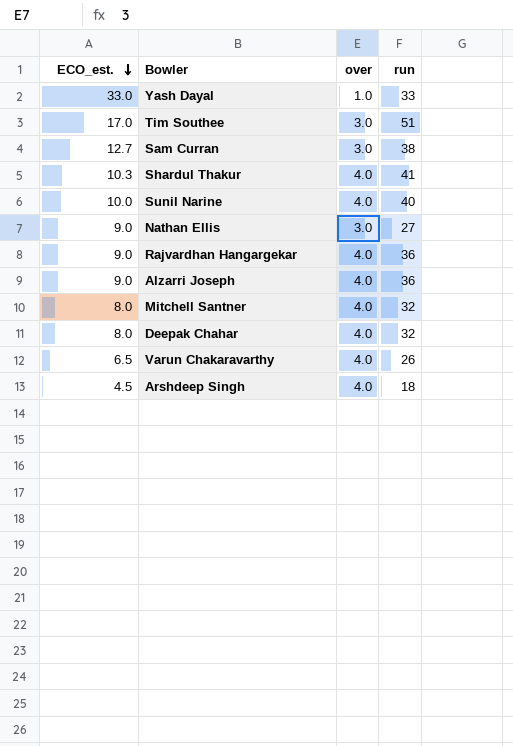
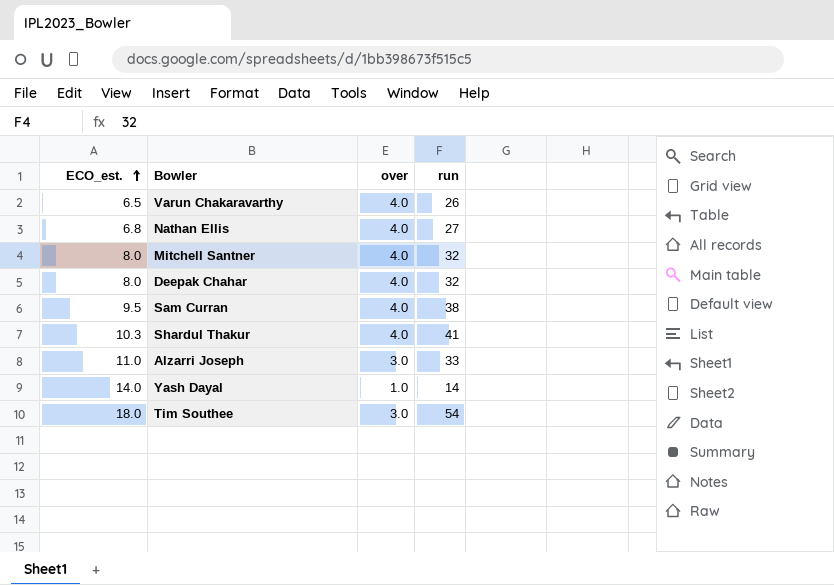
row order: ECO_est. descending -> ECO_est. ascending
row Sunil Narine: 10.0 | 4.0 | 40 -> none
row Rajvardhan Hangargekar: 9.0 | 4.0 | 36 -> none
row Arshdeep Singh: 4.5 | 4.0 | 18 -> none
Nathan Ellis | ECO_est.: 9.0 -> 6.8
Nathan Ellis | over: 3.0 -> 4.0
Sam Curran | ECO_est.: 12.7 -> 9.5
Sam Curran | over: 3.0 -> 4.0
Alzarri Joseph | ECO_est.: 9.0 -> 11.0
Alzarri Joseph | over: 4.0 -> 3.0
Alzarri Joseph | run: 36 -> 33
Yash Dayal | ECO_est.: 33.0 -> 14.0
Yash Dayal | run: 33 -> 14
Tim Southee | ECO_est.: 17.0 -> 18.0
Tim Southee | run: 51 -> 54

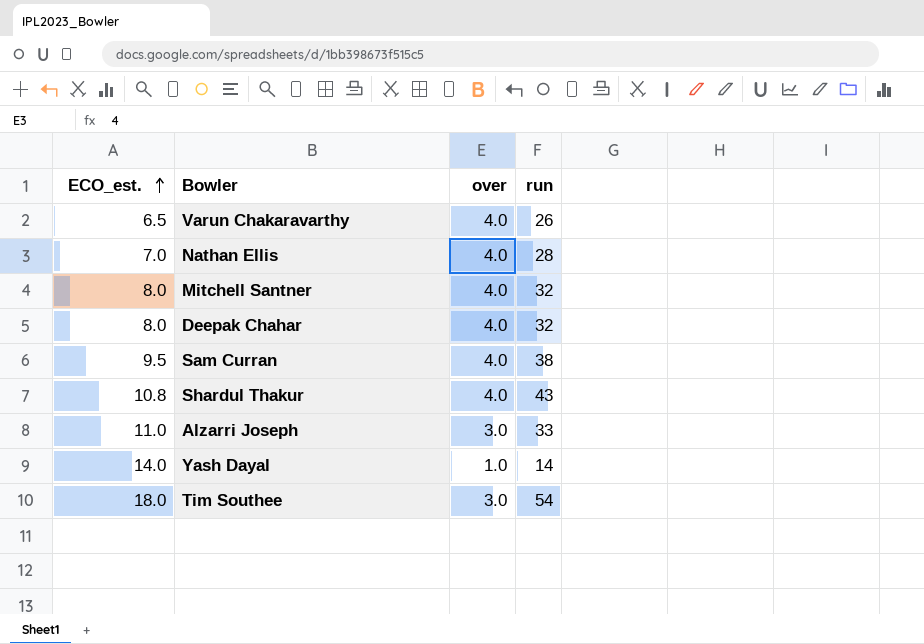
Nathan Ellis | ECO_est.: 6.8 -> 7.0
Nathan Ellis | run: 27 -> 28
Shardul Thakur | ECO_est.: 10.3 -> 10.8
Shardul Thakur | run: 41 -> 43

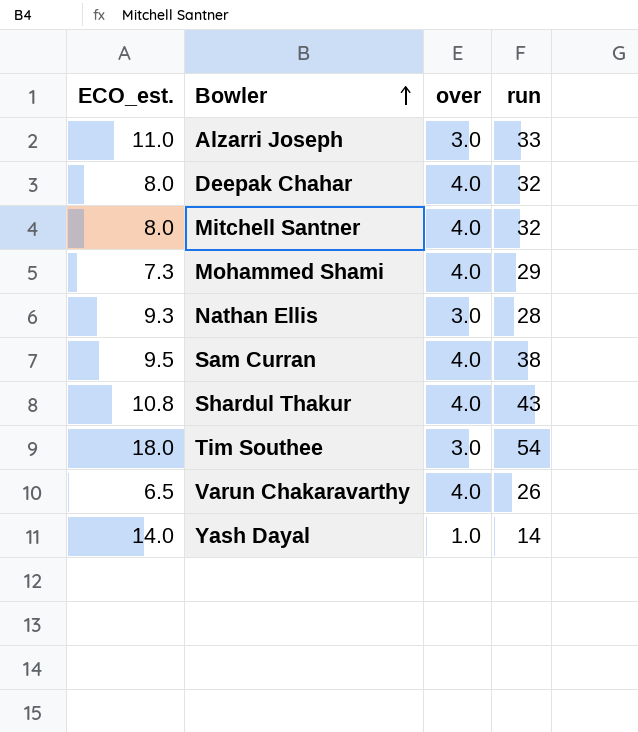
row order: ECO_est. ascending -> Bowler ascending
row Mohammed Shami: none -> 7.3 | 4.0 | 29
Nathan Ellis | ECO_est.: 7.0 -> 9.3
Nathan Ellis | over: 4.0 -> 3.0

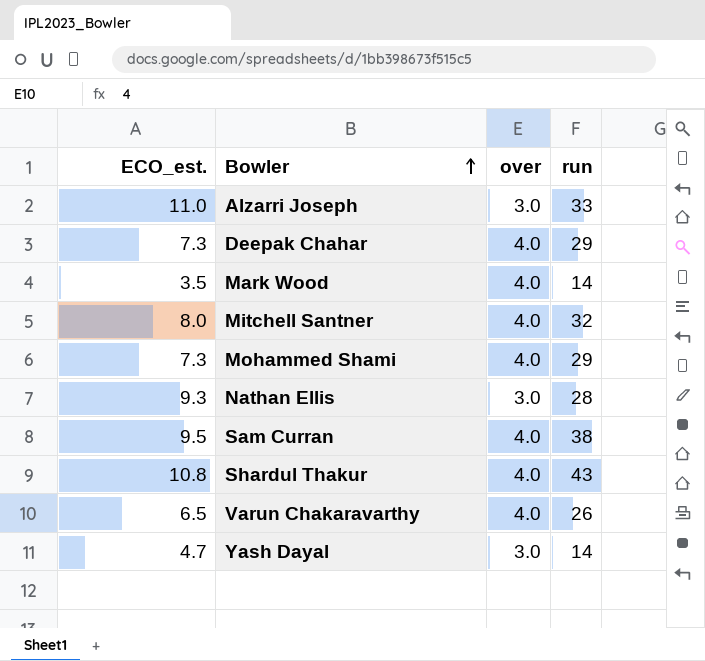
row Tim Southee: 18.0 | 3.0 | 54 -> none
Deepak Chahar | ECO_est.: 8.0 -> 7.3
Deepak Chahar | run: 32 -> 29
row Mark Wood: none -> 3.5 | 4.0 | 14
Yash Dayal | ECO_est.: 14.0 -> 4.7
Yash Dayal | over: 1.0 -> 3.0

